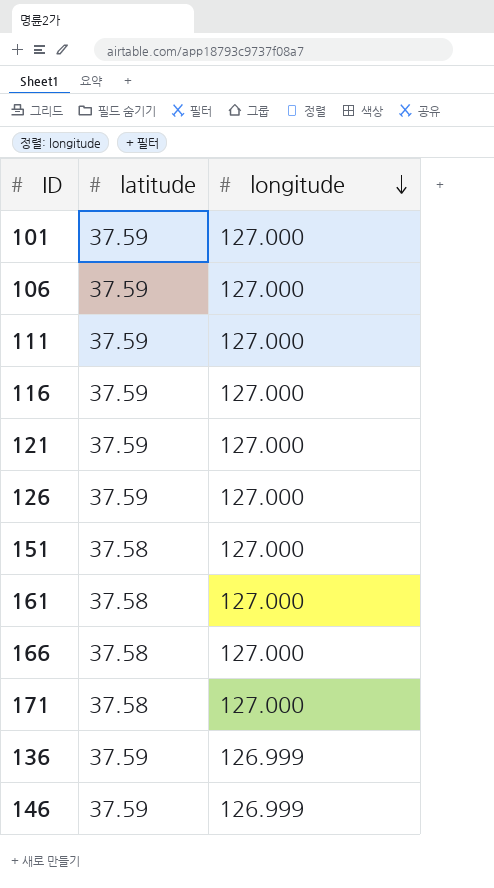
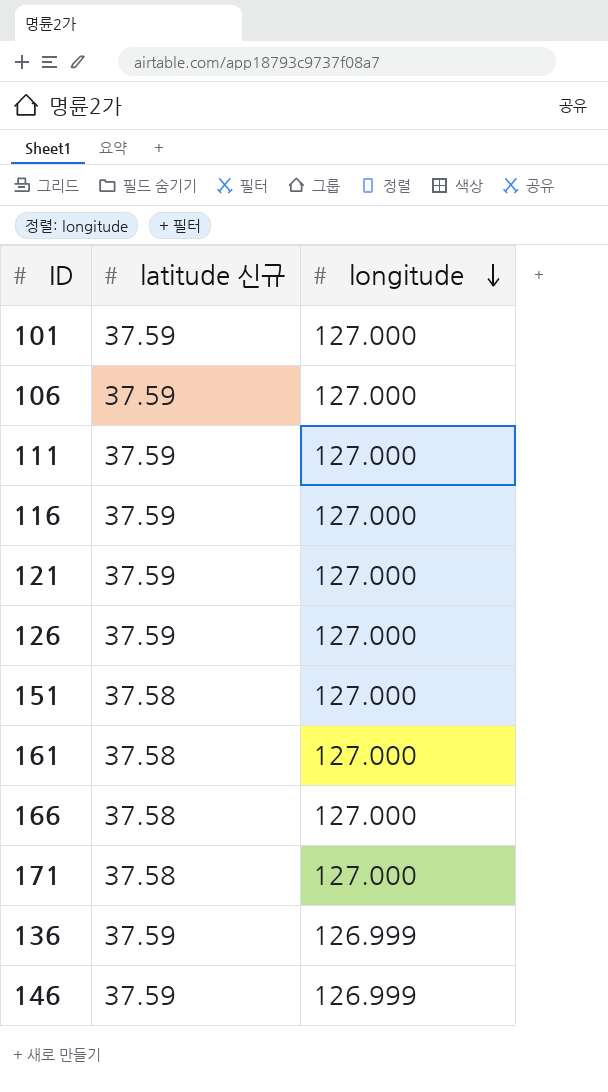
column name: latitude -> latitude 신규

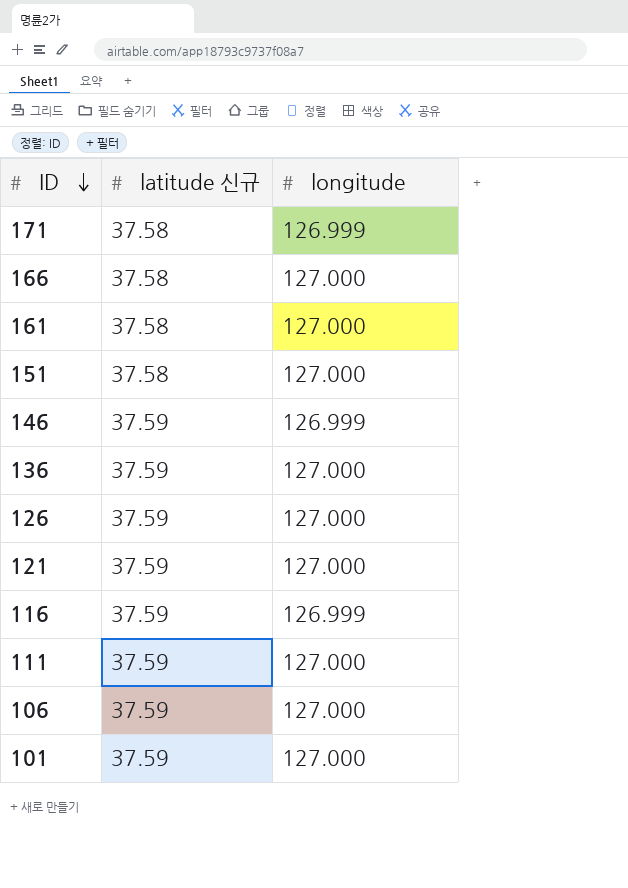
row order: longitude descending -> ID descending
171 | longitude: 127.000 -> 126.999
136 | longitude: 126.999 -> 127.000
116 | longitude: 127.000 -> 126.999

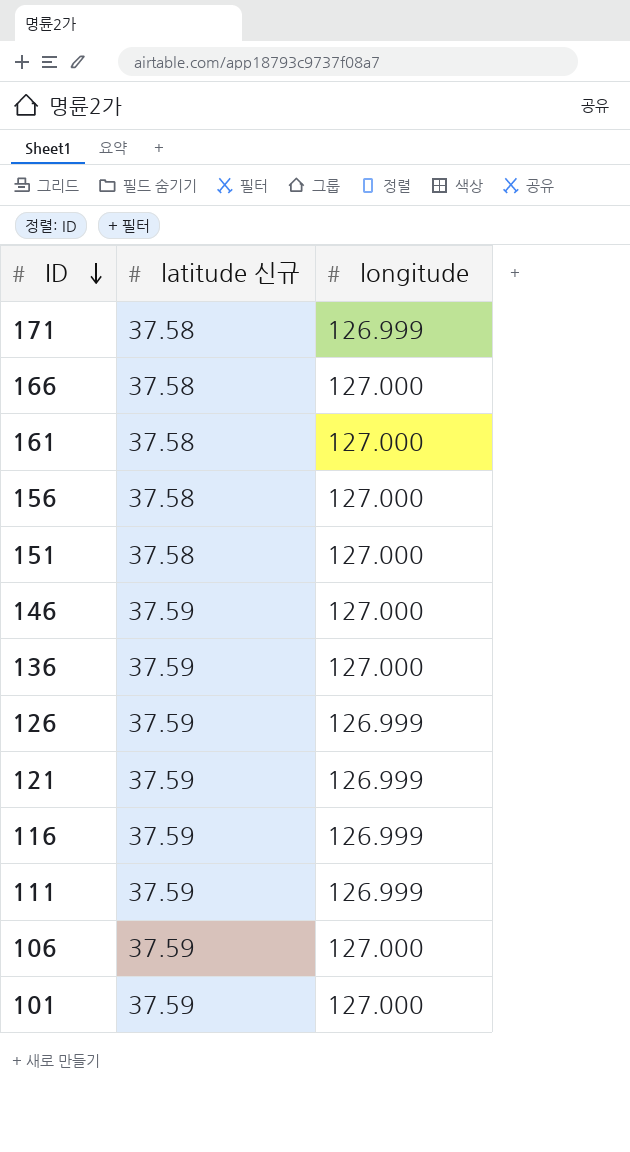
row 156: none -> 37.58 | 127.000
146 | longitude: 126.999 -> 127.000
126 | longitude: 127.000 -> 126.999
121 | longitude: 127.000 -> 126.999
111 | longitude: 127.000 -> 126.999

